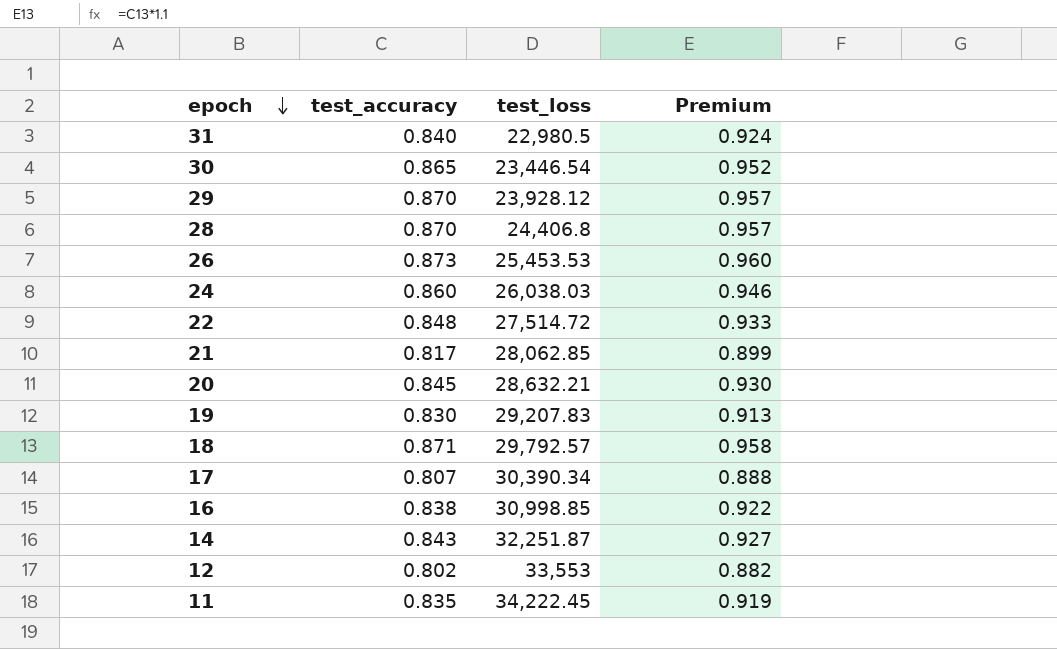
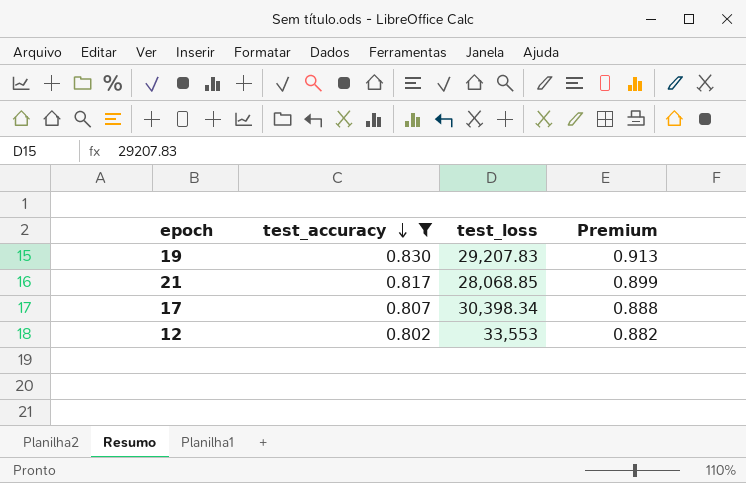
filter: none -> test_accuracy <= 0.830
row order: epoch descending -> test_accuracy descending
21 | test_loss: 28,062.85 -> 28,068.85
17 | test_loss: 30,390.34 -> 30,398.34

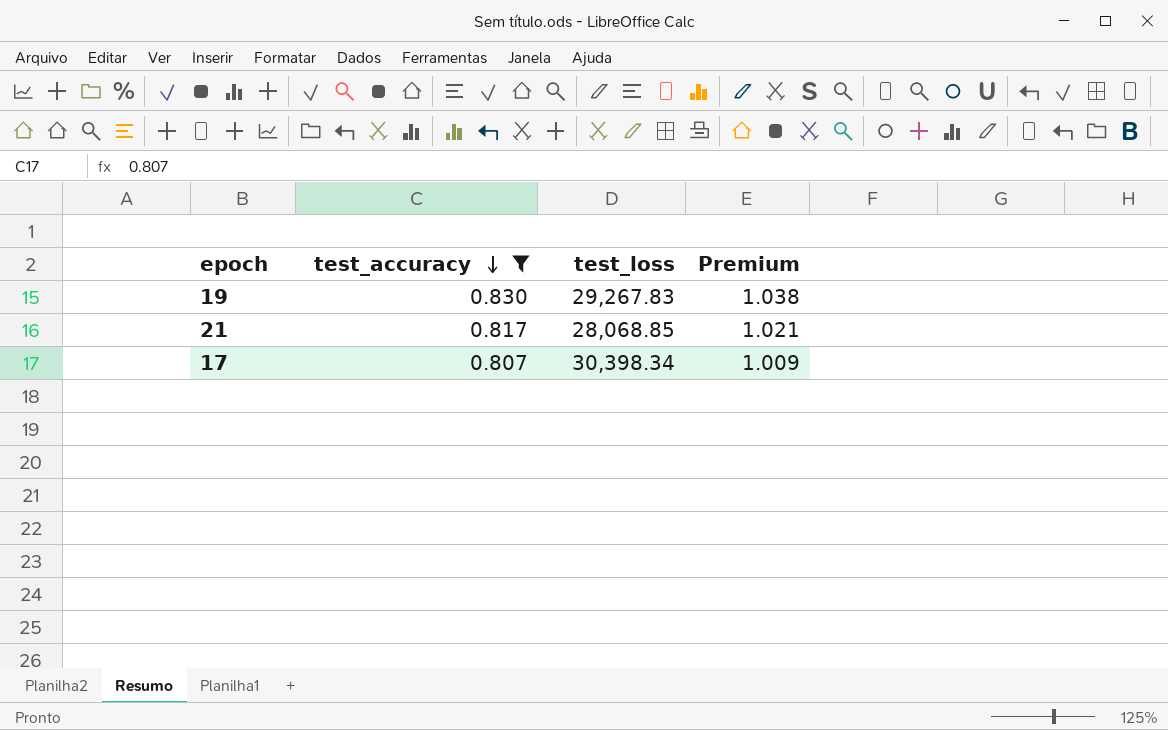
column Premium | formula: [test_accuracy] * 1.1 -> [test_accuracy] * 1.25
row 12: 0.802 | 33,553 | 0.882 -> none
19 | test_loss: 29,207.83 -> 29,267.83

